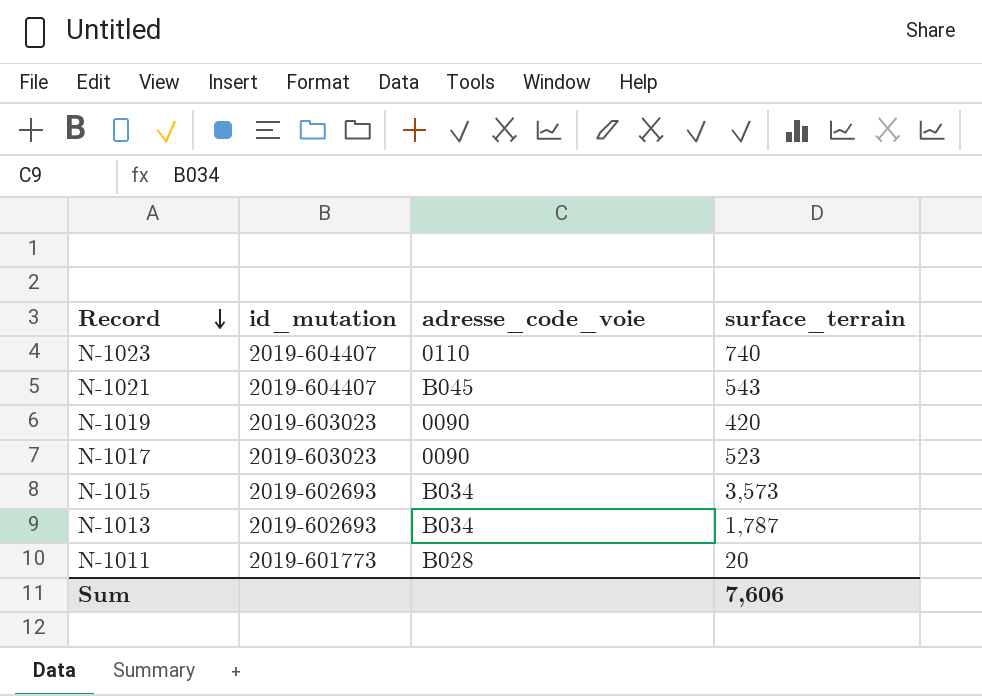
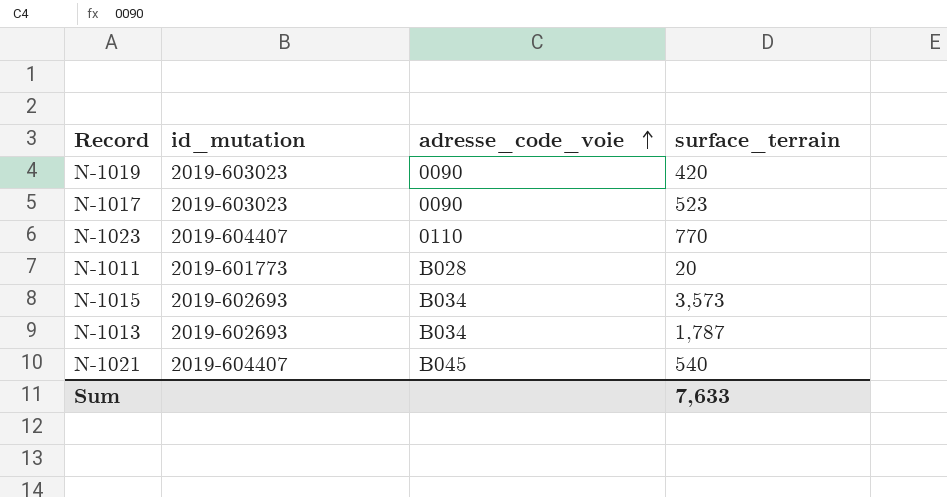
row order: Record descending -> adresse_code_voie ascending
N-1023 | surface_terrain: 740 -> 770
N-1021 | surface_terrain: 543 -> 540
Sum | surface_terrain: 7,606 -> 7,633

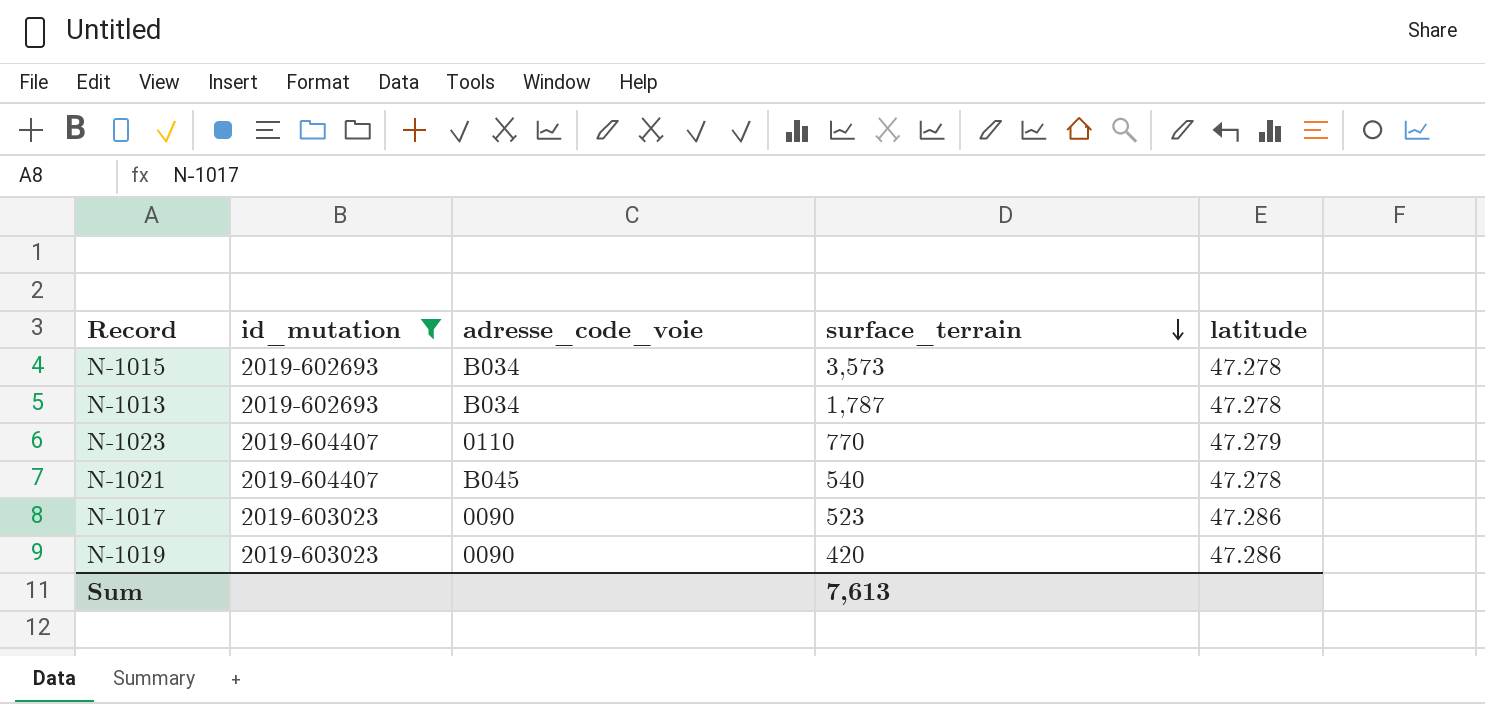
filter: none -> id_mutation != 2019-601773
row order: adresse_code_voie ascending -> surface_terrain descending
column latitude | position: none -> 5
Sum | surface_terrain: 7,633 -> 7,613

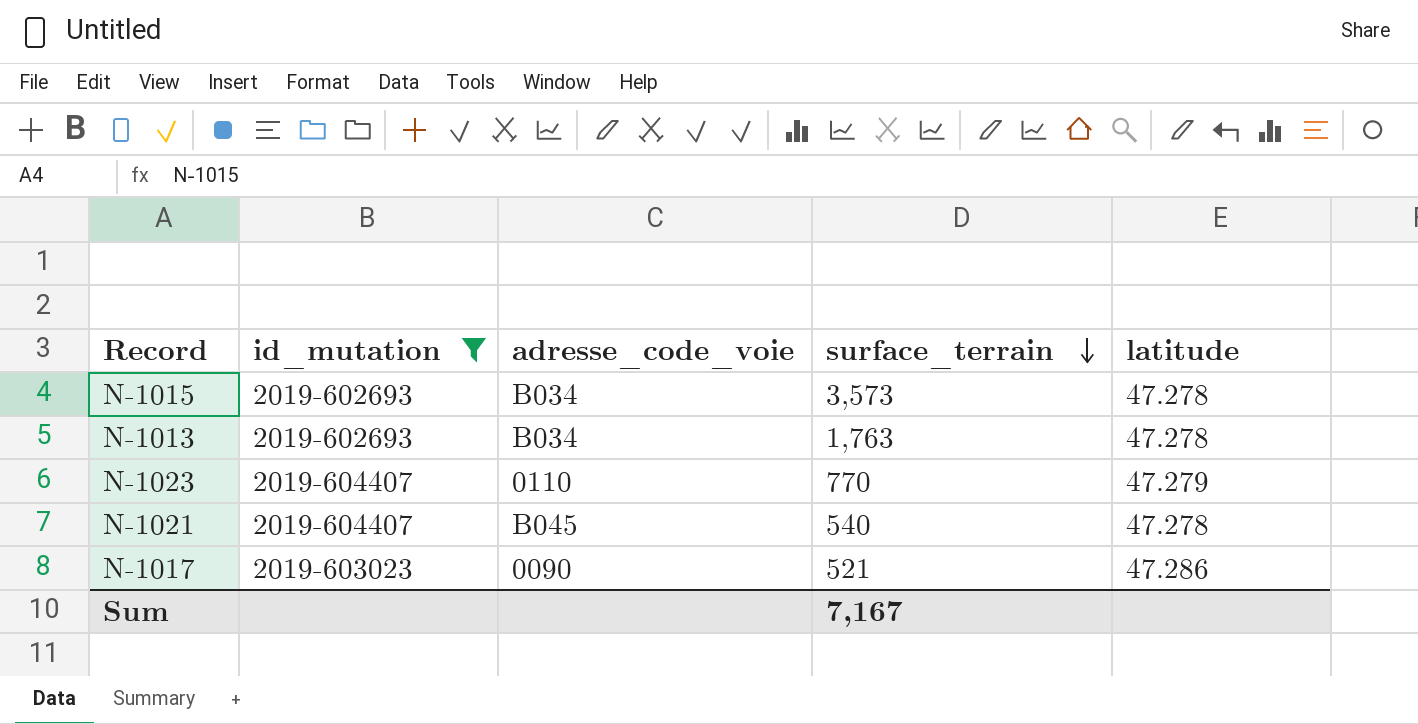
row N-1019: 2019-603023 | 0090 | 420 | 47.286 -> none
N-1013 | surface_terrain: 1,787 -> 1,763
N-1017 | surface_terrain: 523 -> 521
Sum | surface_terrain: 7,613 -> 7,167

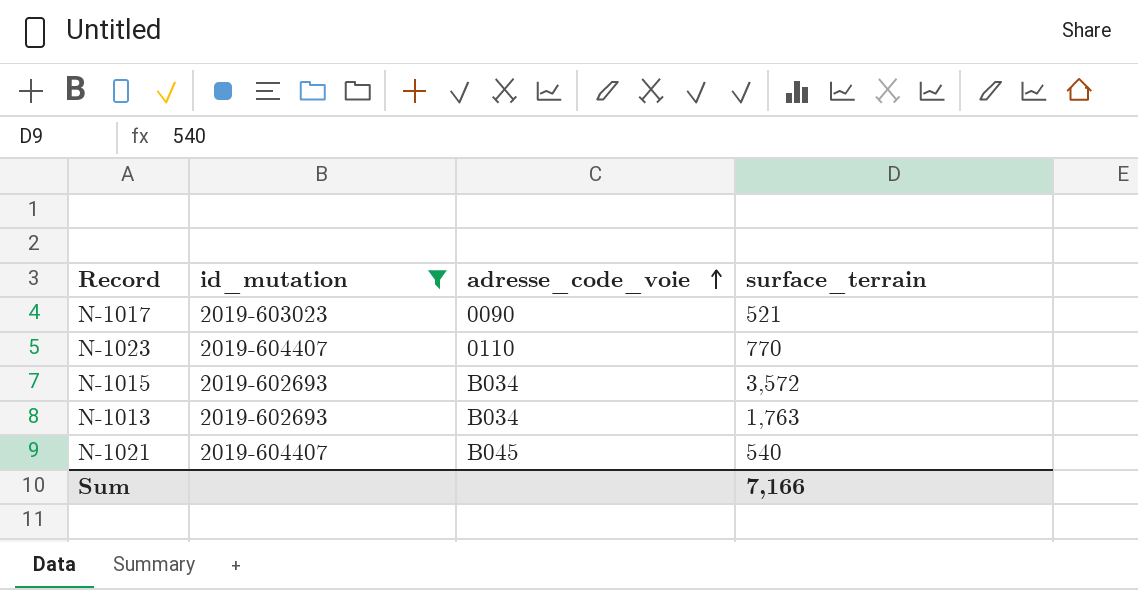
row order: surface_terrain descending -> adresse_code_voie ascending
column latitude | position: 5 -> none
N-1015 | surface_terrain: 3,573 -> 3,572
Sum | surface_terrain: 7,167 -> 7,166

